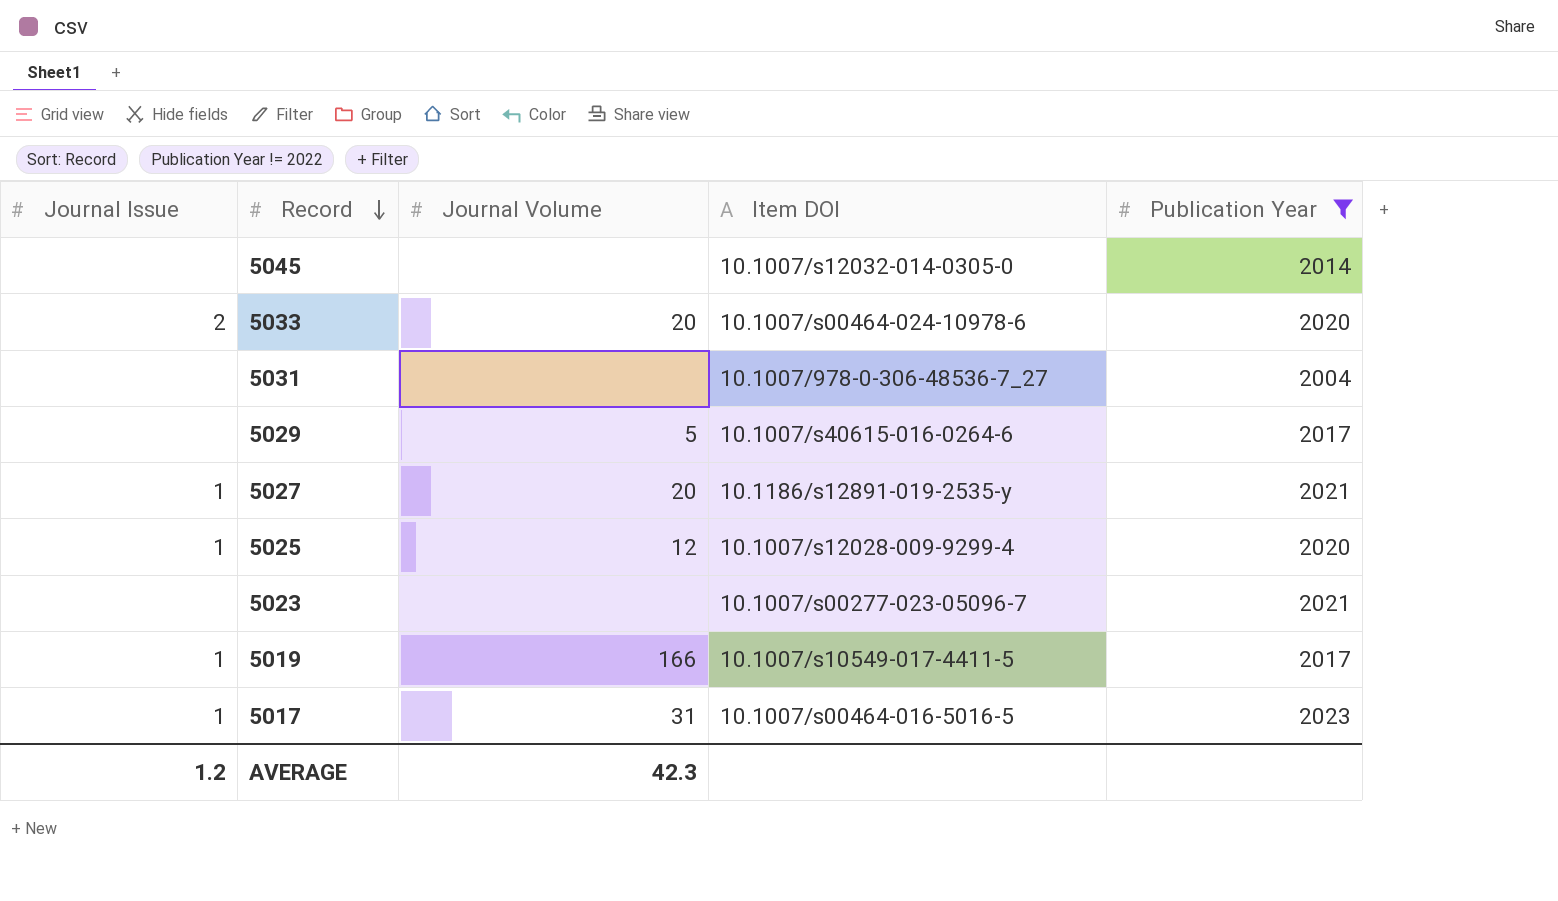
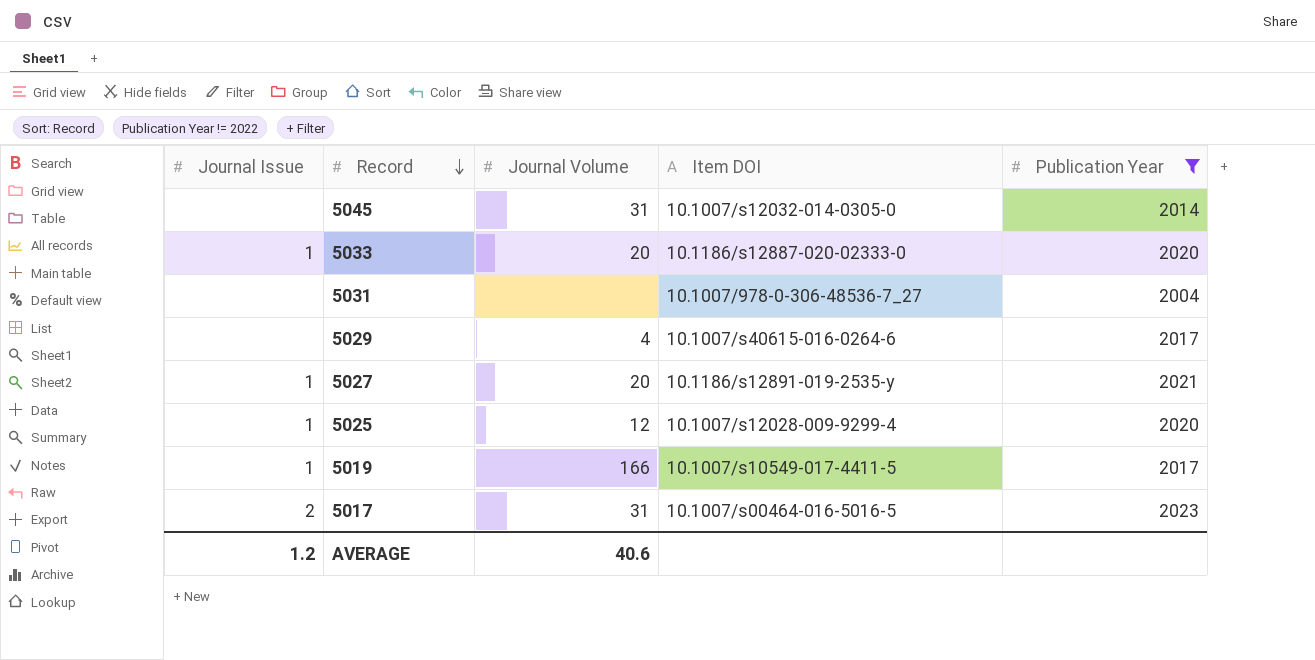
row 5023: none | none | 10.1007/s00277-023-05096-7 | 2021 -> none
5045 | Journal Volume: none -> 31
5033 | Journal Issue: 2 -> 1
5033 | Item DOI: 10.1007/s00464-024-10978-6 -> 10.1186/s12887-020-02333-0
5029 | Journal Volume: 5 -> 4
5017 | Journal Issue: 1 -> 2
AVERAGE | Journal Volume: 42.3 -> 40.6

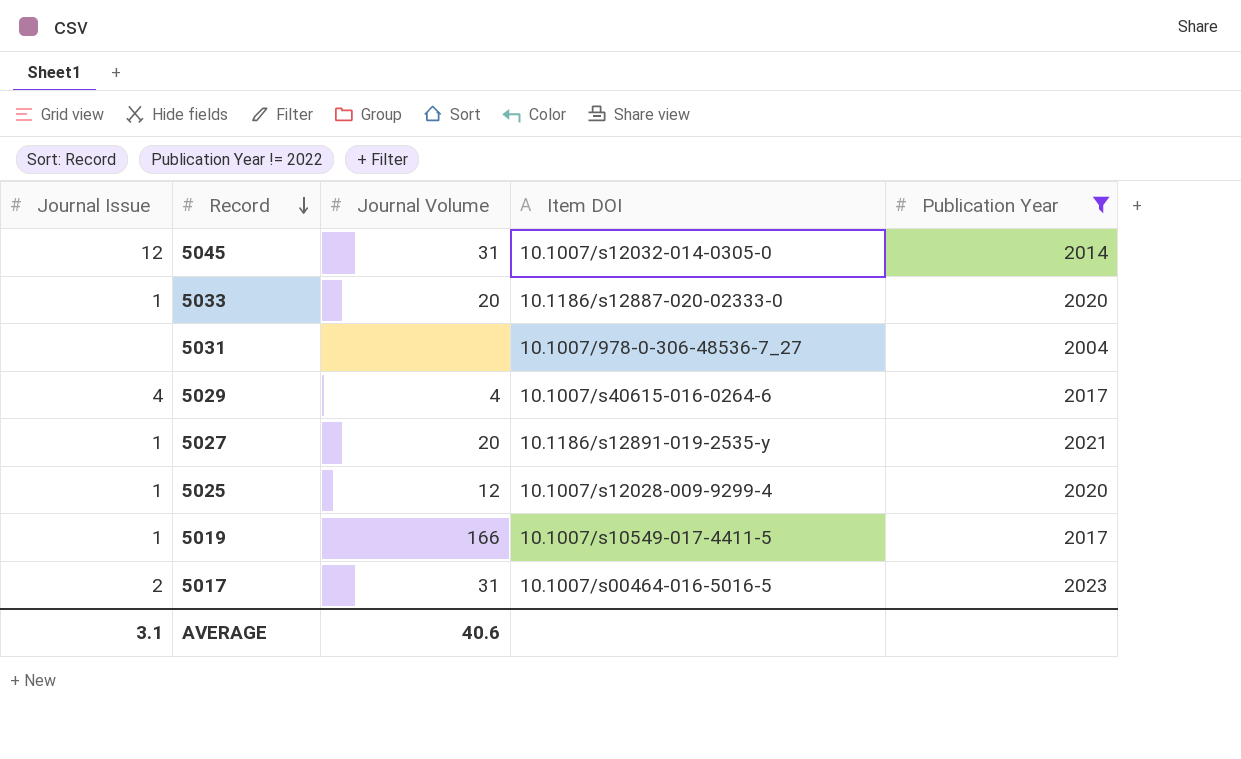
5045 | Journal Issue: none -> 12
5029 | Journal Issue: none -> 4
AVERAGE | Journal Issue: 1.2 -> 3.1

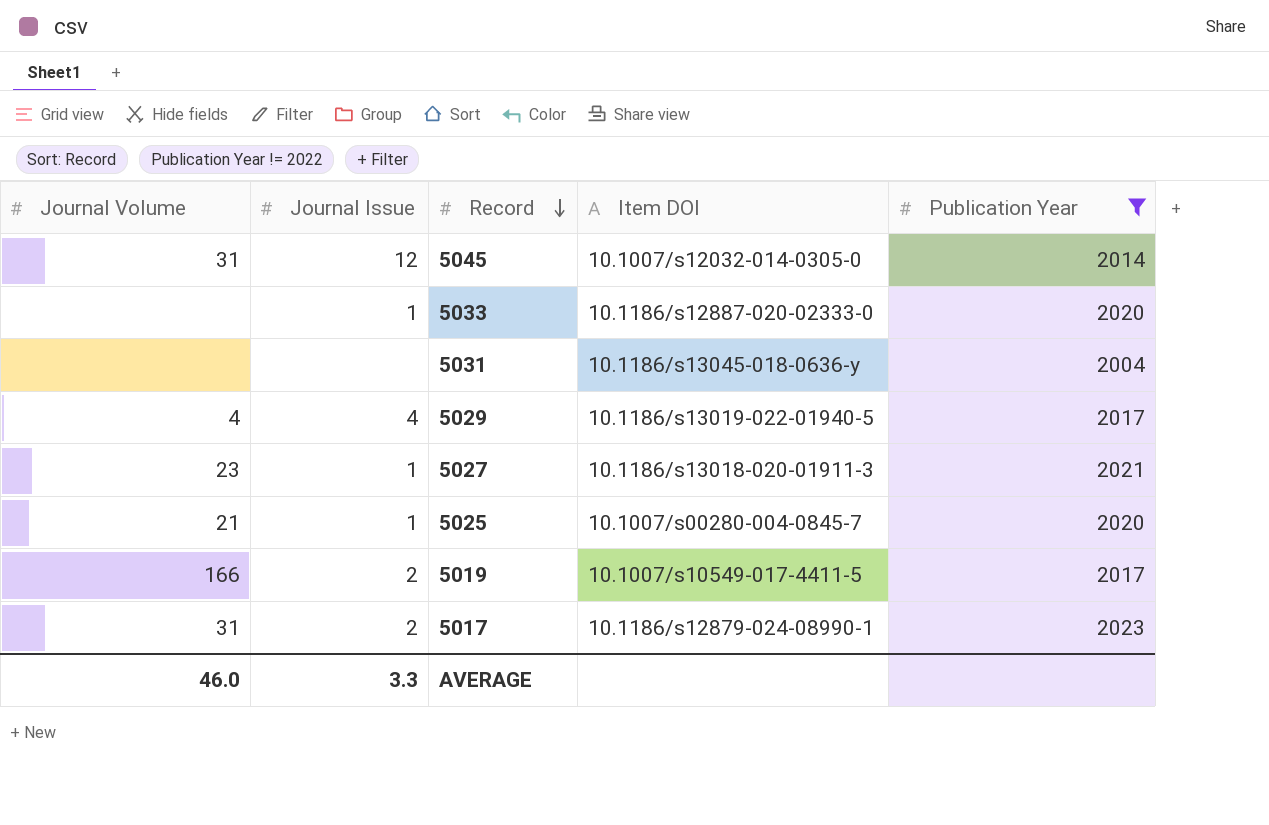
column Journal Volume | position: 3 -> 1
5033 | Journal Volume: 20 -> none
5031 | Item DOI: 10.1007/978-0-306-48536-7_27 -> 10.1186/s13045-018-0636-y
5029 | Item DOI: 10.1007/s40615-016-0264-6 -> 10.1186/s13019-022-01940-5
5027 | Journal Volume: 20 -> 23
5027 | Item DOI: 10.1186/s12891-019-2535-y -> 10.1186/s13018-020-01911-3
5025 | Journal Volume: 12 -> 21
5025 | Item DOI: 10.1007/s12028-009-9299-4 -> 10.1007/s00280-004-0845-7
5019 | Journal Issue: 1 -> 2
5017 | Item DOI: 10.1007/s00464-016-5016-5 -> 10.1186/s12879-024-08990-1
AVERAGE | Journal Volume: 40.6 -> 46.0
AVERAGE | Journal Issue: 3.1 -> 3.3

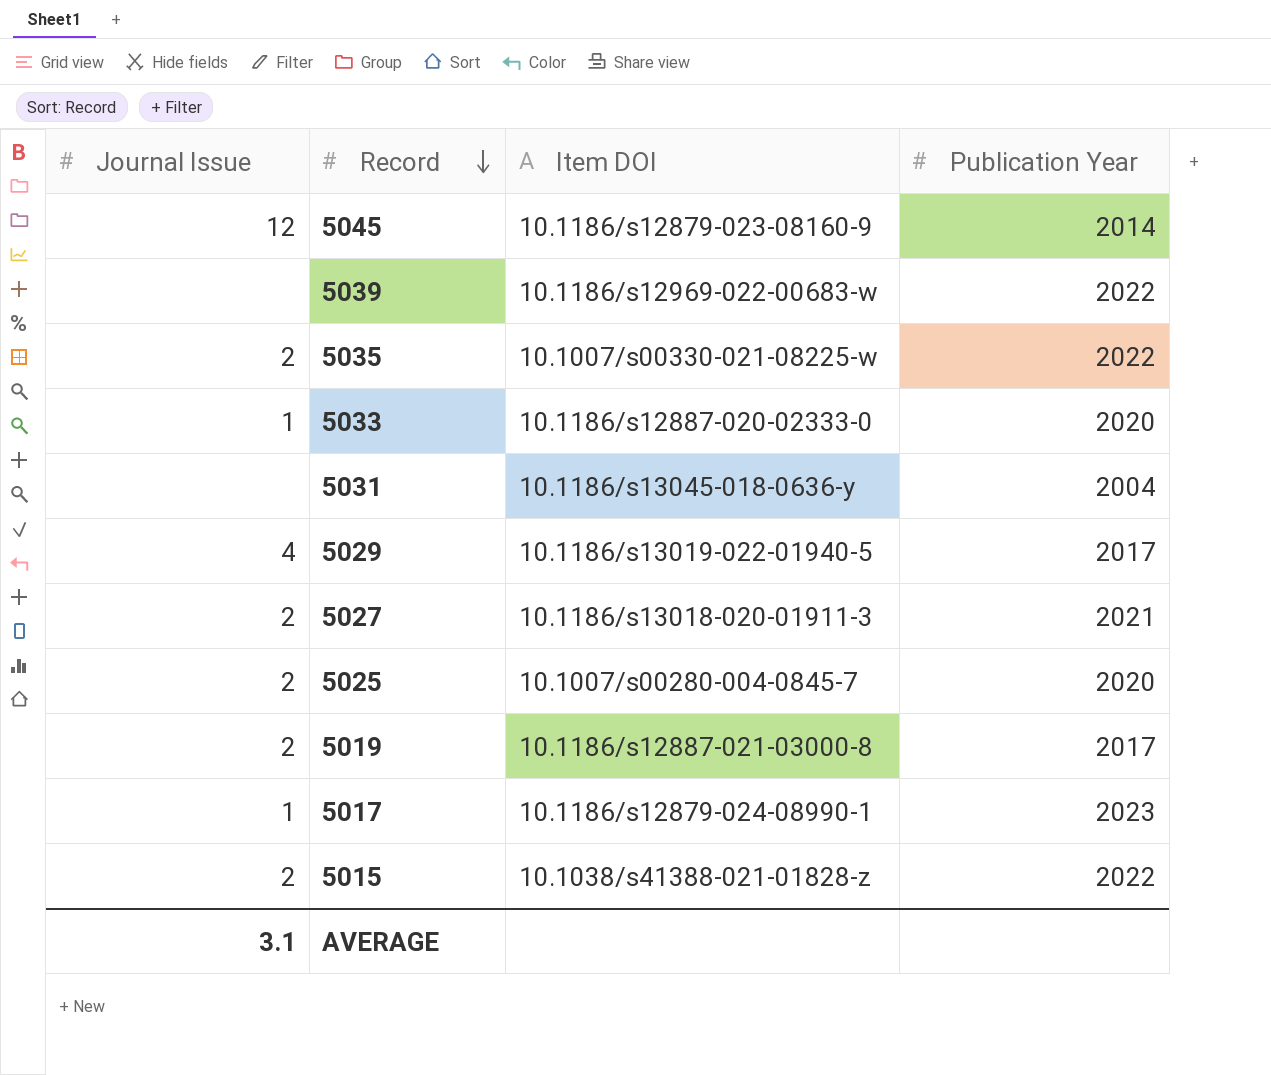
filter: Publication Year != 2022 -> none
column Journal Volume | position: 1 -> none
5045 | Item DOI: 10.1007/s12032-014-0305-0 -> 10.1186/s12879-023-08160-9
5027 | Journal Issue: 1 -> 2
5025 | Journal Issue: 1 -> 2
5019 | Item DOI: 10.1007/s10549-017-4411-5 -> 10.1186/s12887-021-03000-8
5017 | Journal Issue: 2 -> 1
AVERAGE | Journal Issue: 3.3 -> 3.1

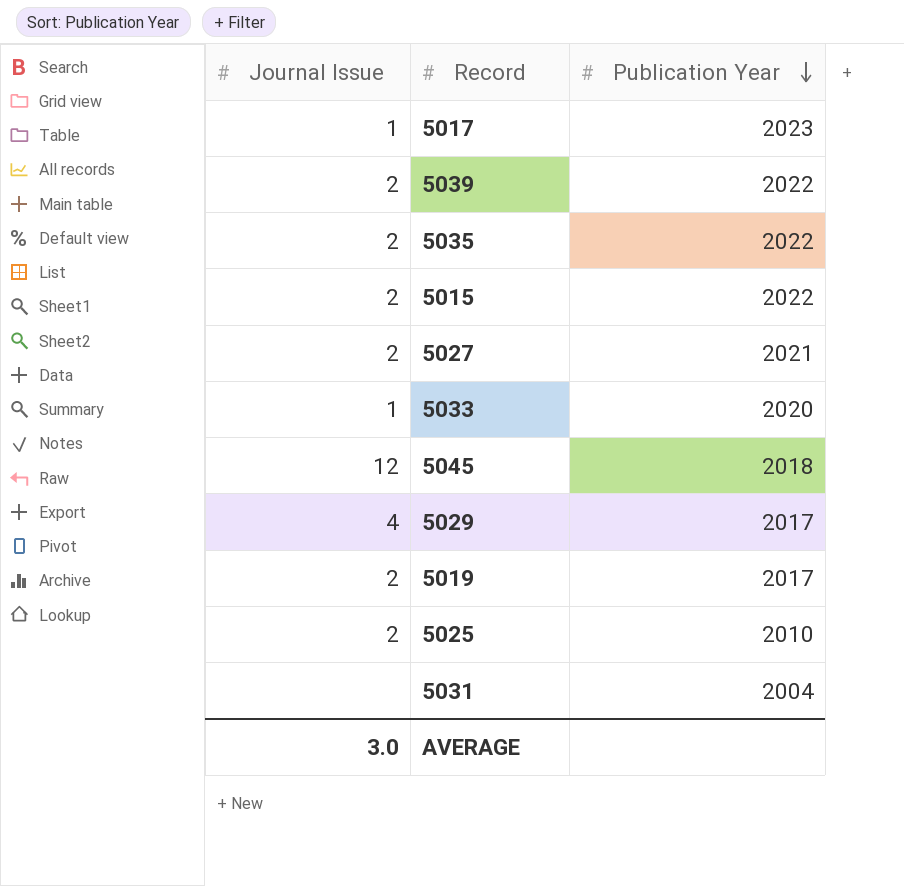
row order: Record descending -> Publication Year descending
column Item DOI | position: 3 -> none
5039 | Journal Issue: none -> 2
5045 | Publication Year: 2014 -> 2018
5025 | Publication Year: 2020 -> 2010
AVERAGE | Journal Issue: 3.1 -> 3.0

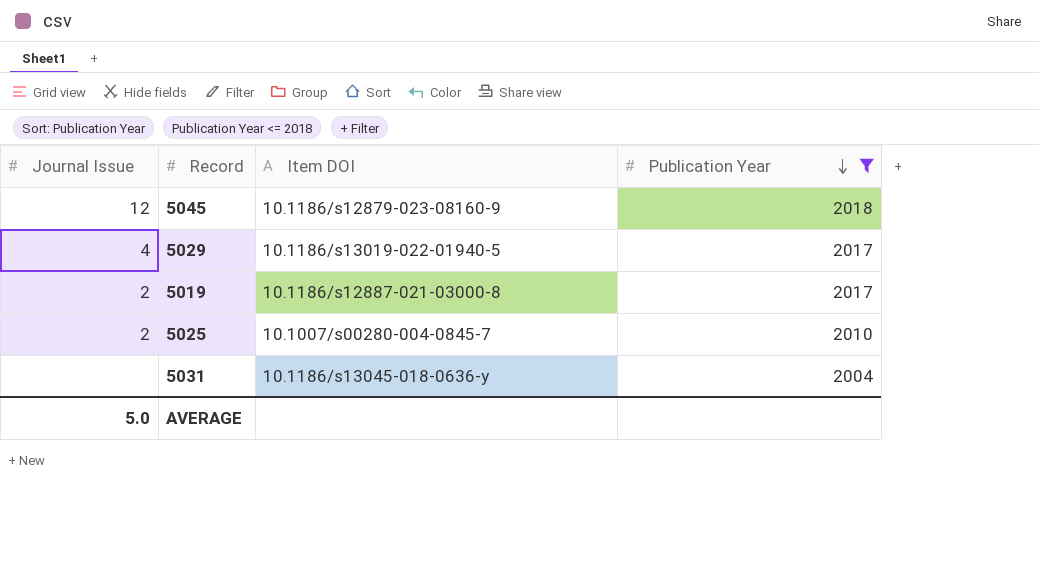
filter: none -> Publication Year <= 2018
column Item DOI | position: none -> 3
AVERAGE | Journal Issue: 3.0 -> 5.0

